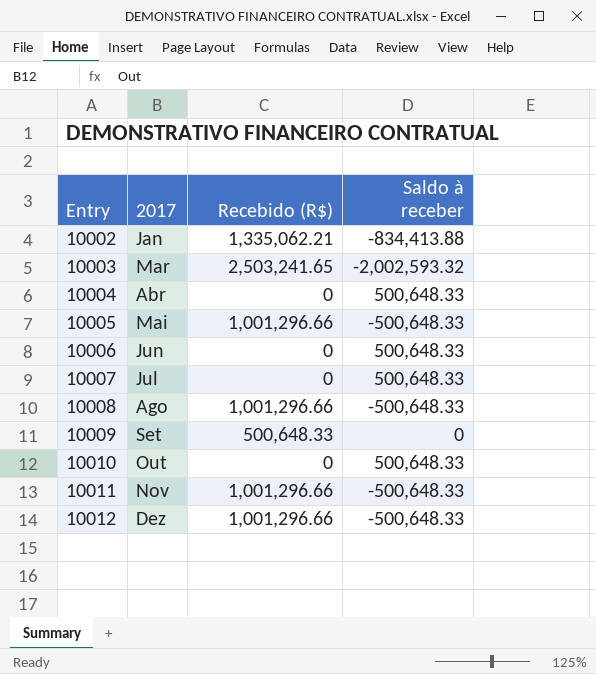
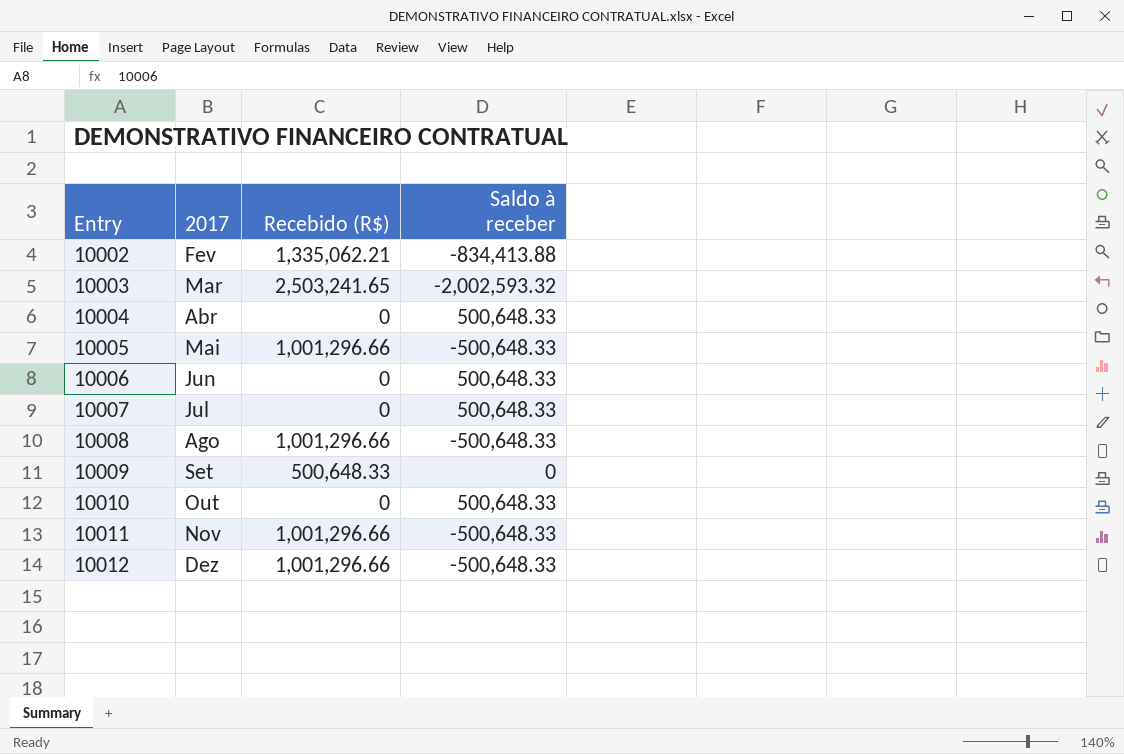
10002 | 2017: Jan -> Fev

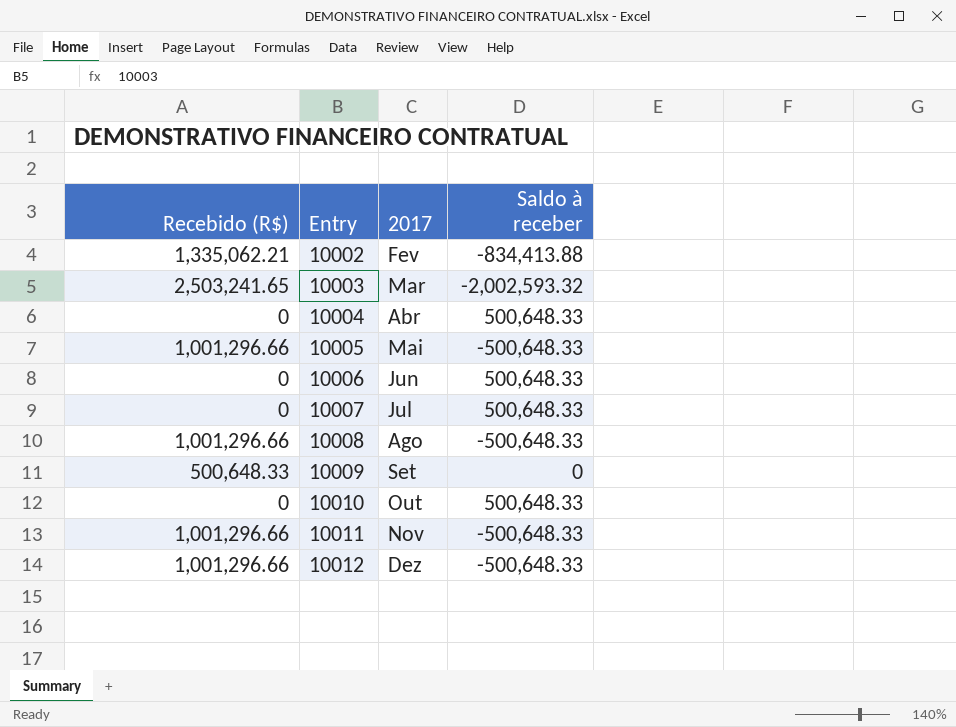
column Recebido (R$) | position: 3 -> 1

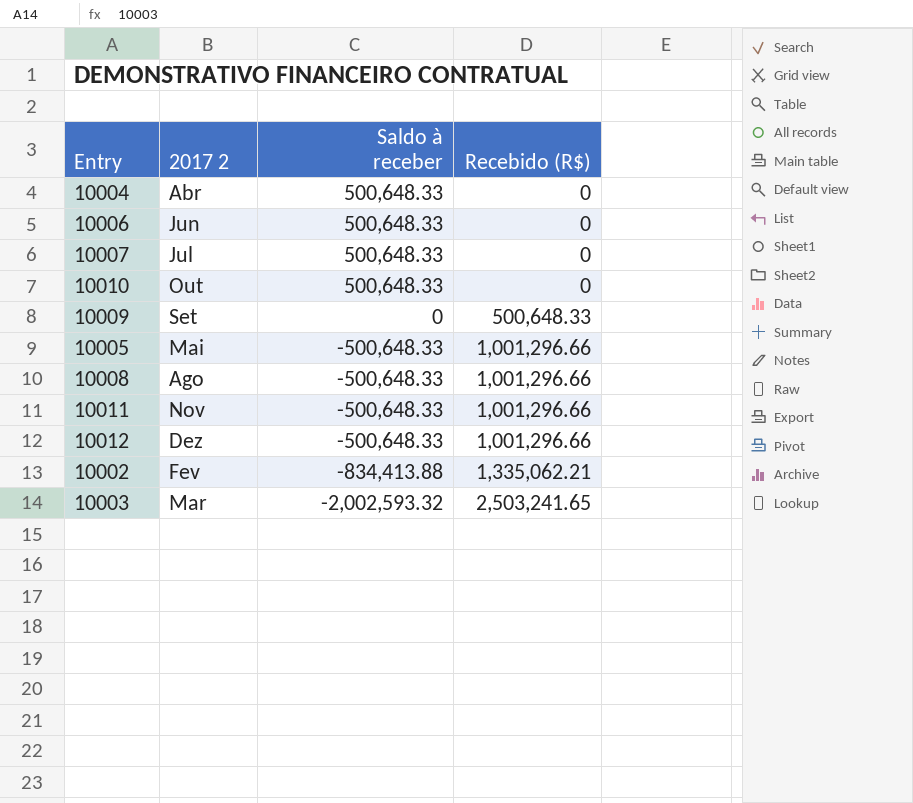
row order: Entry ascending -> Saldo à receber descending
column name: 2017 -> 2017 2
column Recebido (R$) | position: 1 -> 4

